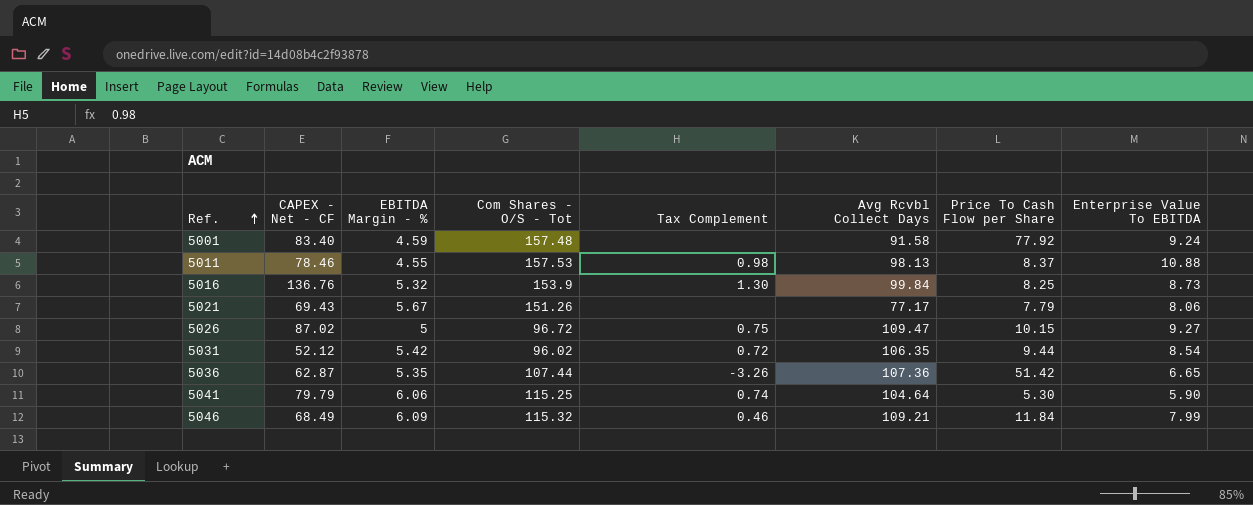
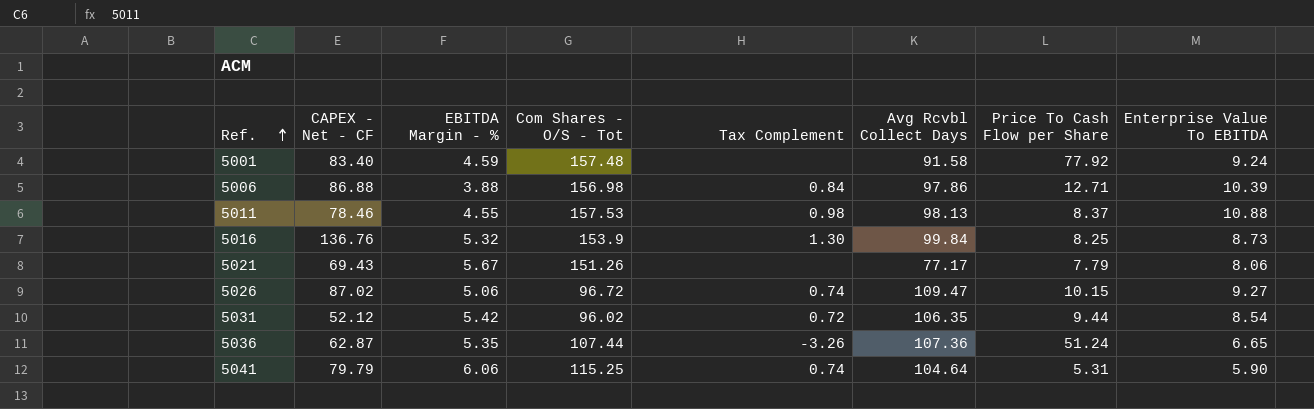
row 5046: 68.49 | 6.09 | 115.32 | 0.46 | 109.21 | 11.84 | 7.99 -> none
row 5006: none -> 86.88 | 3.88 | 156.98 | 0.84 | 97.86 | 12.71 | 10.39
5026 | EBITDA Margin - %: 5 -> 5.06
5026 | Tax Complement: 0.75 -> 0.74
5036 | Price To Cash Flow per Share: 51.42 -> 51.24
5041 | Price To Cash Flow per Share: 5.30 -> 5.31

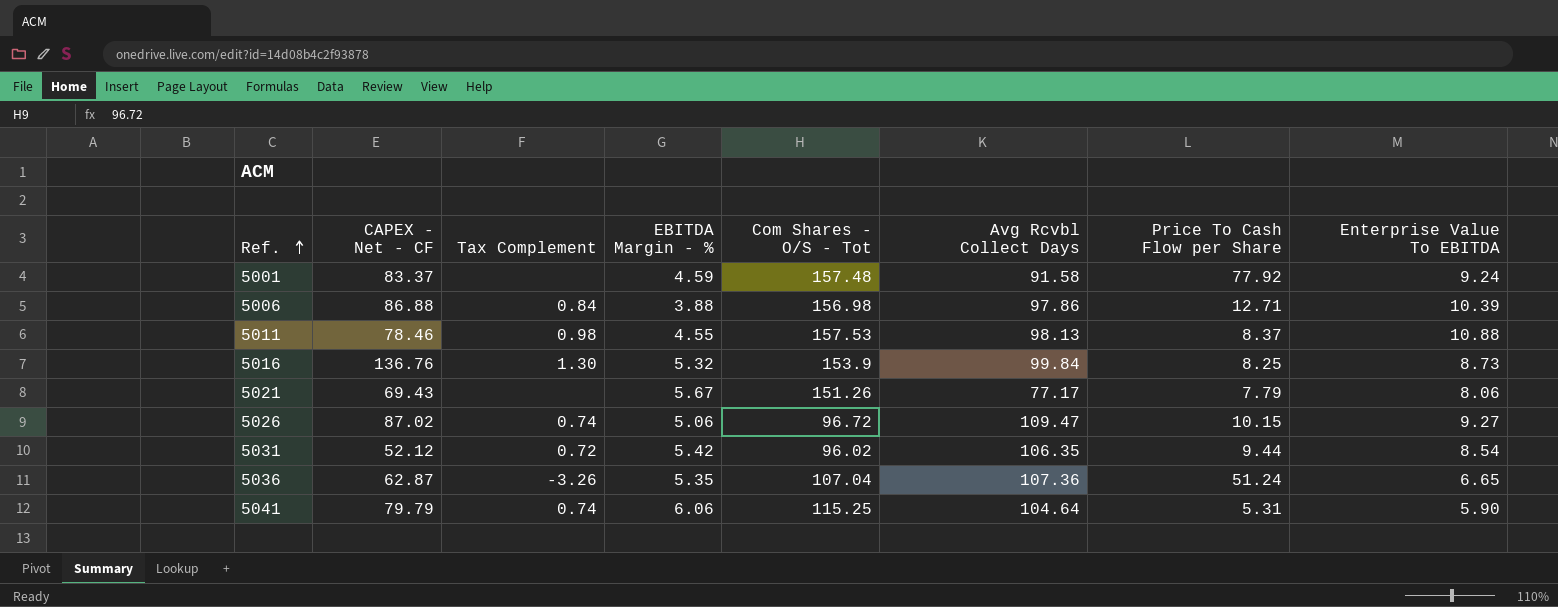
column Tax Complement | position: 5 -> 3
5001 | CAPEX - Net - CF: 83.40 -> 83.37
5036 | Com Shares - O/S - Tot: 107.44 -> 107.04

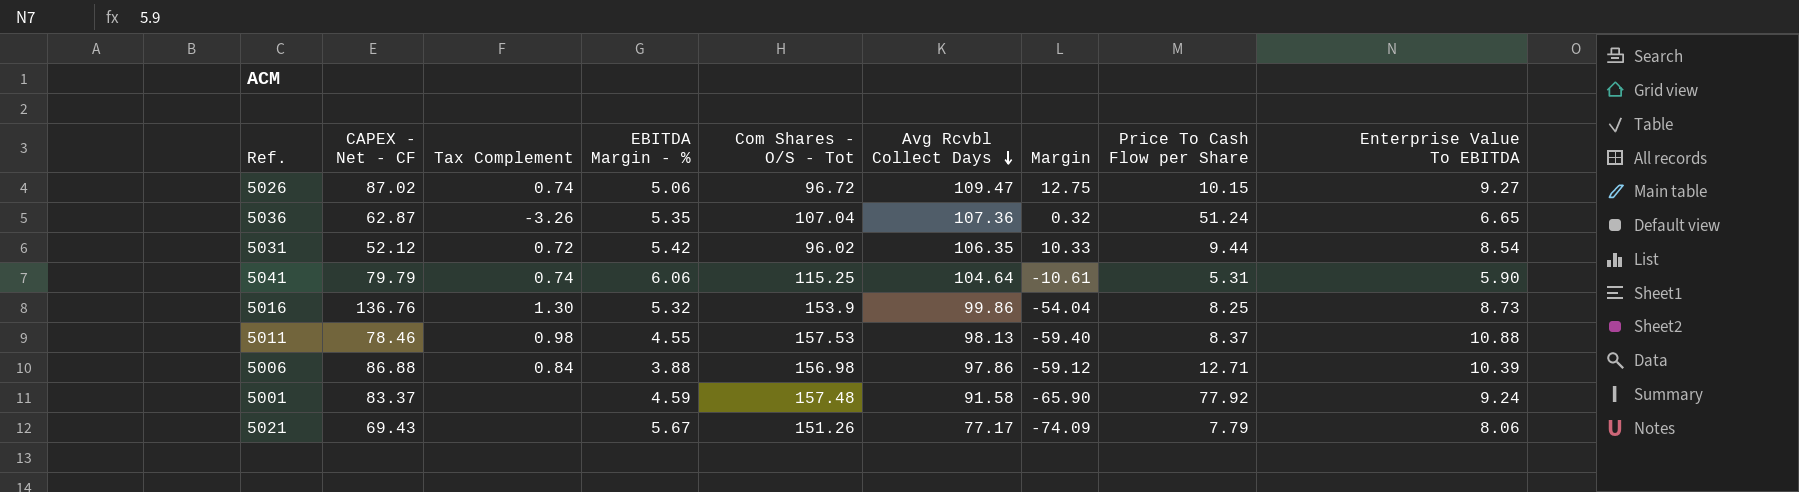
row order: Ref. ascending -> Avg Rcvbl Collect Days descending
column Margin | formula: none -> [Avg Rcvbl Collect Days] - [Com Shares - O/S - Tot]
5016 | Avg Rcvbl Collect Days: 99.84 -> 99.86

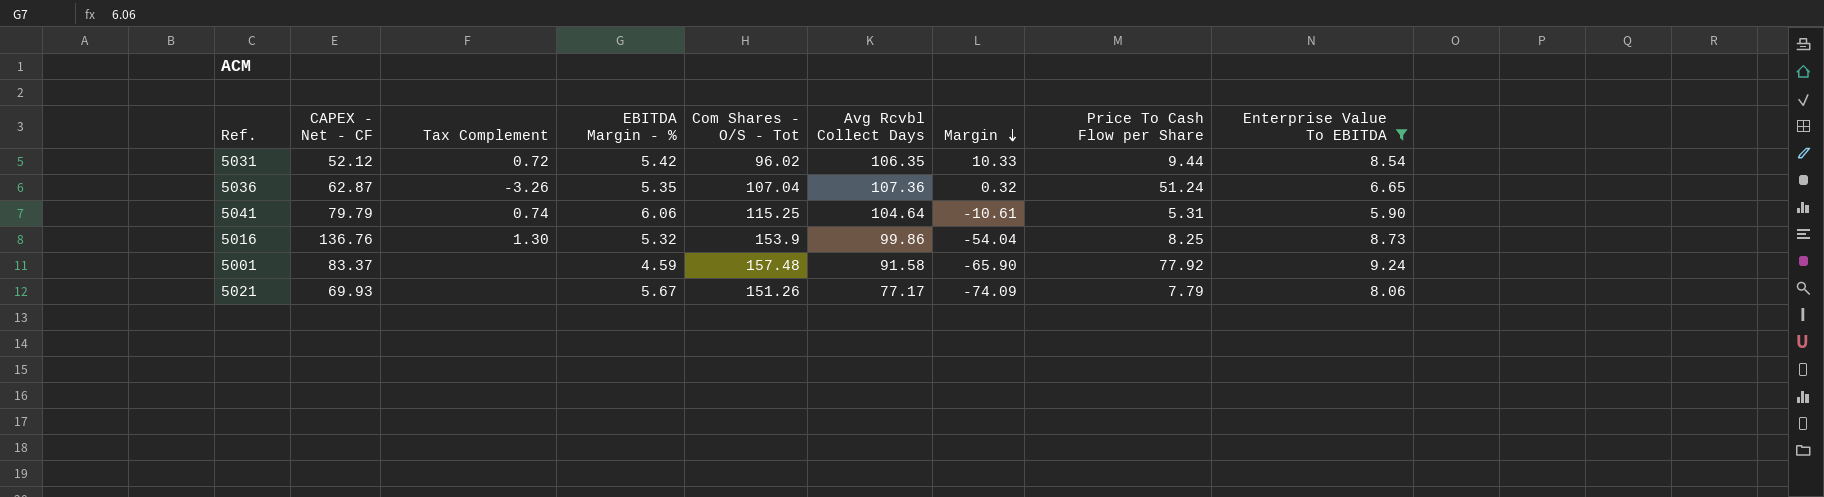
filter: none -> Enterprise Value To EBITDA <= 9.24
row order: Avg Rcvbl Collect Days descending -> Margin descending
5021 | CAPEX - Net - CF: 69.43 -> 69.93

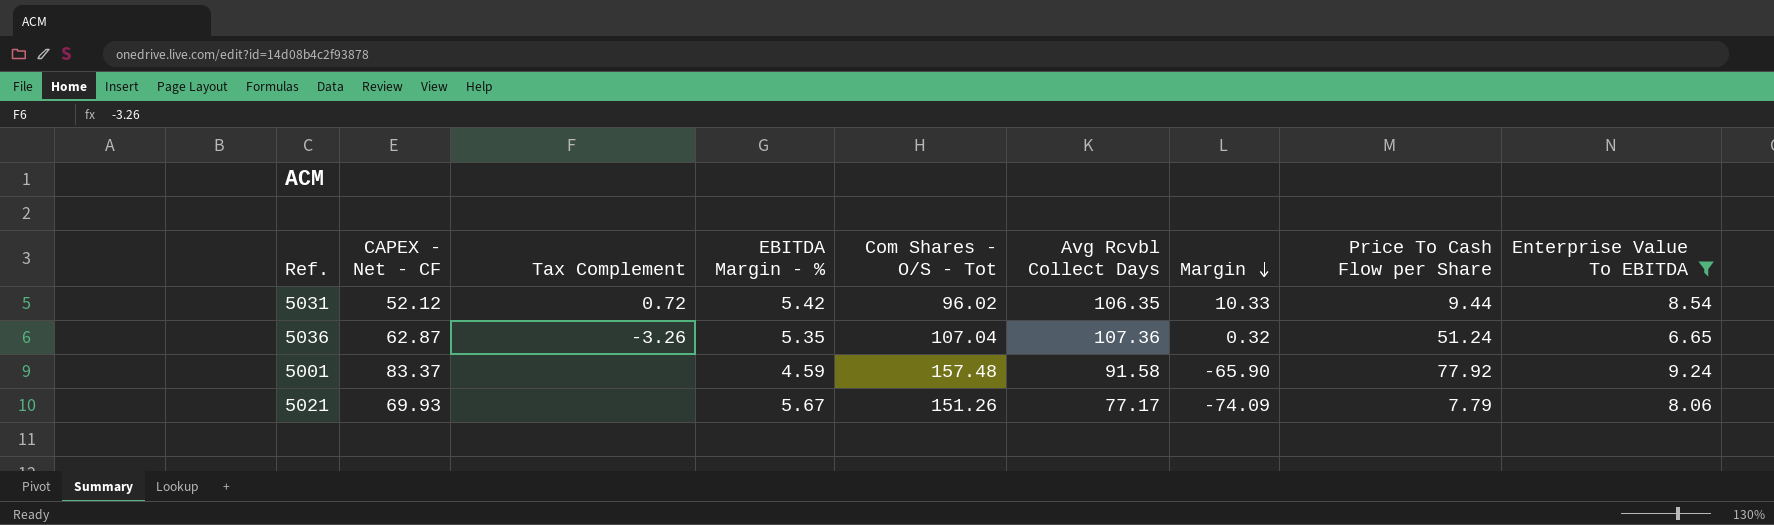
row 5041: 79.79 | 0.74 | 6.06 | 115.25 | 104.64 | -10.61 | 5.31 | 5.90 -> none
row 5016: 136.76 | 1.30 | 5.32 | 153.9 | 99.86 | -54.04 | 8.25 | 8.73 -> none

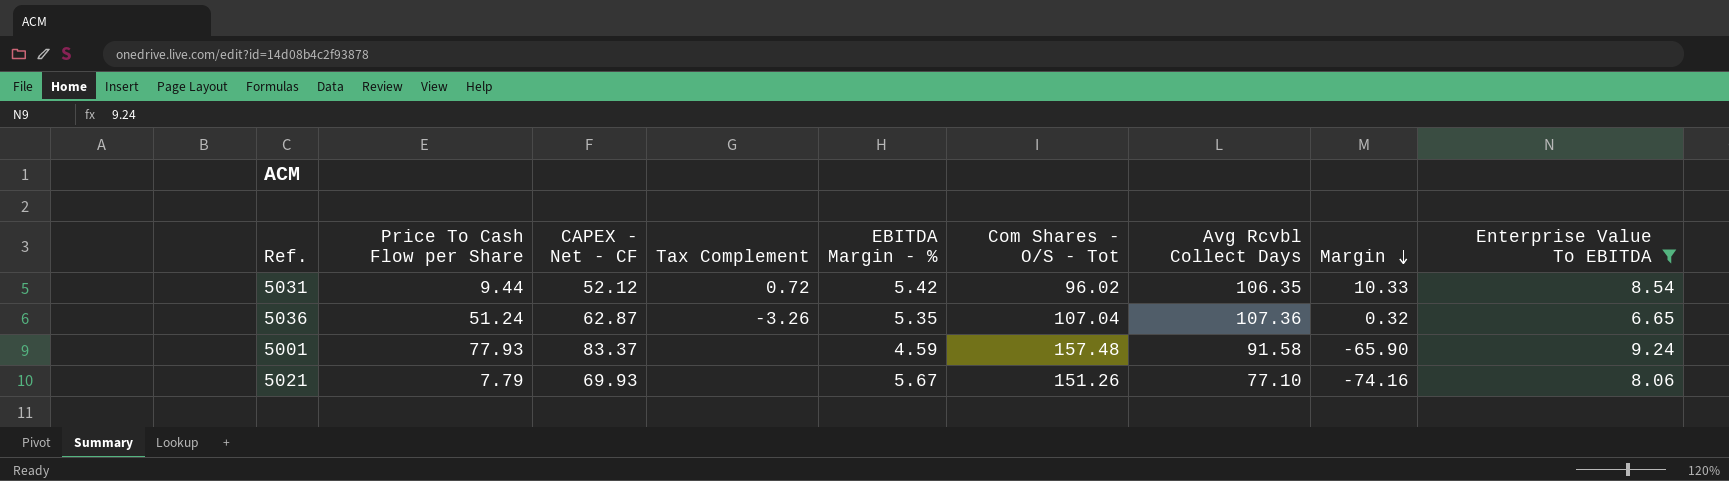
column Price To Cash Flow per Share | position: 8 -> 2
5001 | Price To Cash Flow per Share: 77.92 -> 77.93
5021 | Avg Rcvbl Collect Days: 77.17 -> 77.10
5021 | Margin: -74.09 -> -74.16

